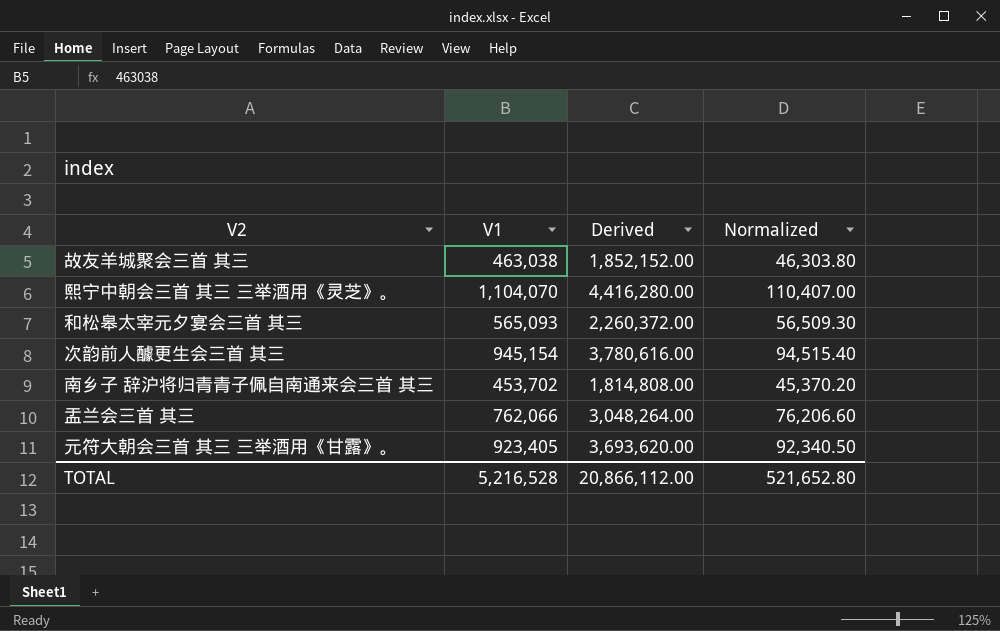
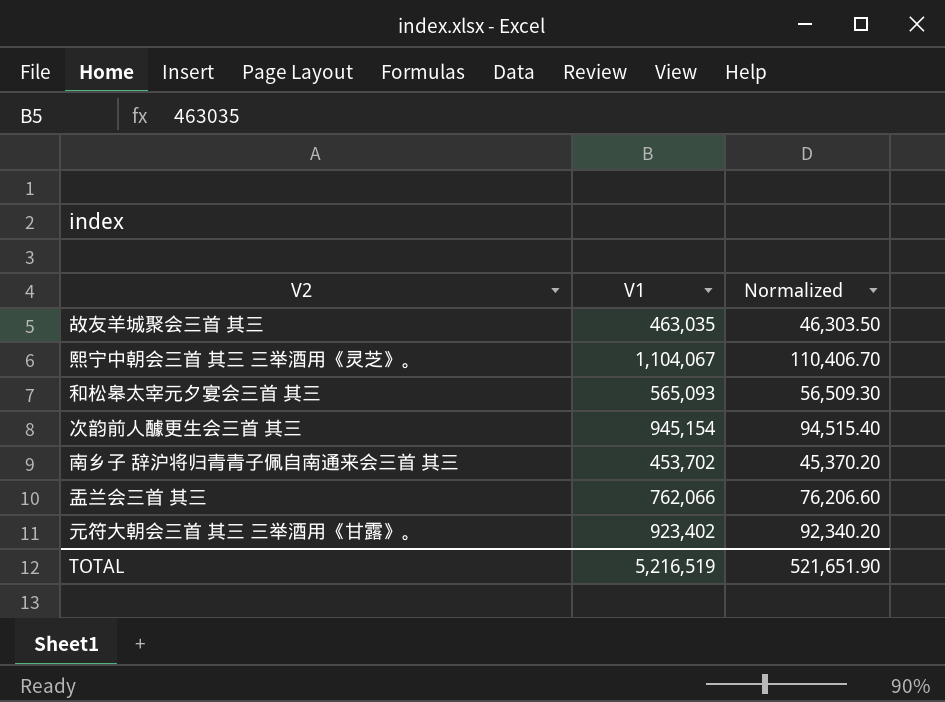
column Derived | formula: [V1] * 4 -> none
故友羊城聚会三首 其三 | V1: 463,038 -> 463,035
故友羊城聚会三首 其三 | Normalized: 46,303.80 -> 46,303.50
熙宁中朝会三首 其三 三举酒用《灵芝》。 | V1: 1,104,070 -> 1,104,067
熙宁中朝会三首 其三 三举酒用《灵芝》。 | Normalized: 110,407.00 -> 110,406.70
元符大朝会三首 其三 三举酒用《甘露》。 | V1: 923,405 -> 923,402
元符大朝会三首 其三 三举酒用《甘露》。 | Normalized: 92,340.50 -> 92,340.20
TOTAL | V1: 5,216,528 -> 5,216,519
TOTAL | Normalized: 521,652.80 -> 521,651.90

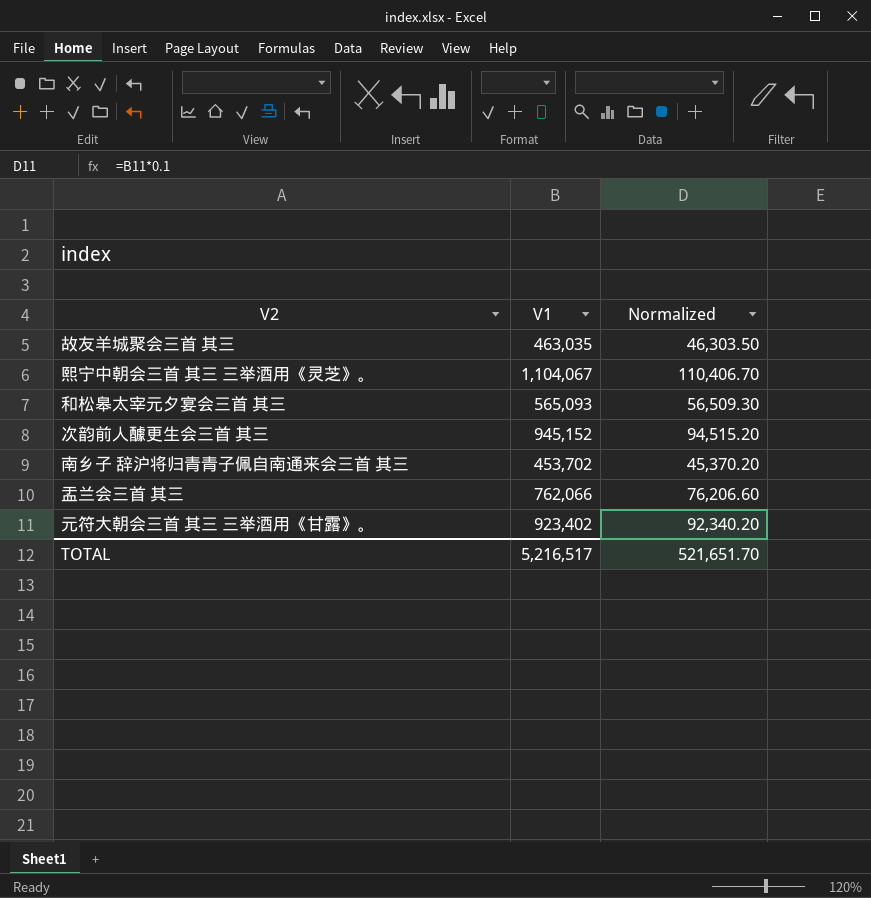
次韵前人醵更生会三首 其三 | V1: 945,154 -> 945,152
次韵前人醵更生会三首 其三 | Normalized: 94,515.40 -> 94,515.20
TOTAL | V1: 5,216,519 -> 5,216,517
TOTAL | Normalized: 521,651.90 -> 521,651.70

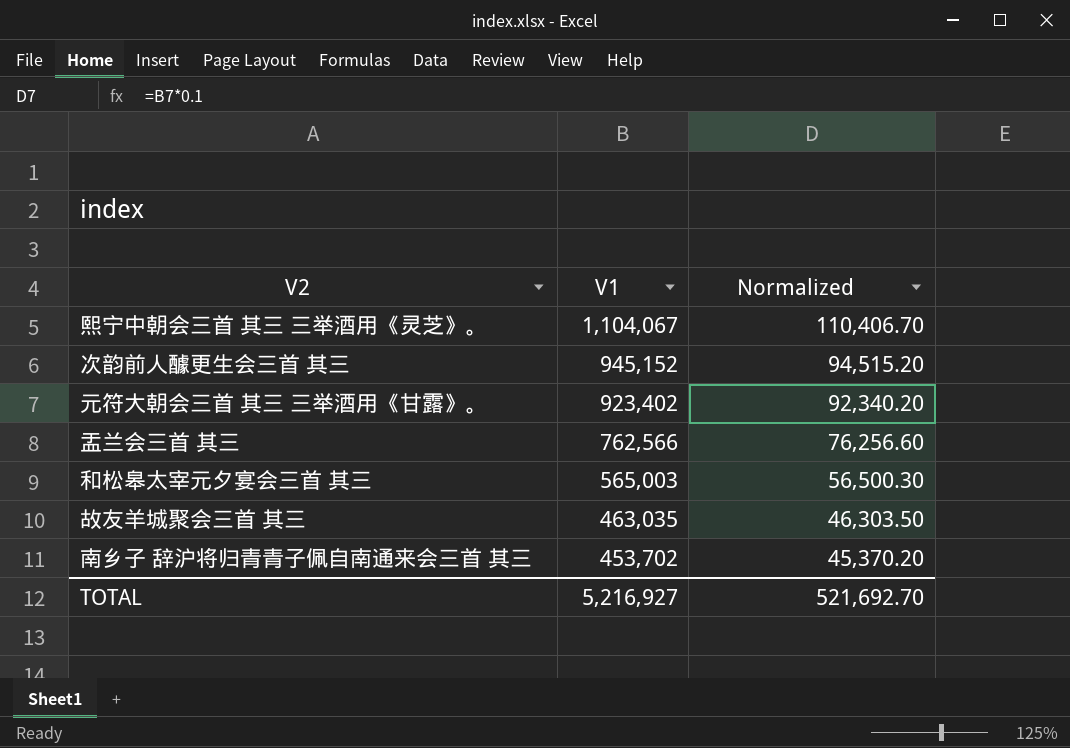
row order: none -> V1 descending
盂兰会三首 其三 | V1: 762,066 -> 762,566
盂兰会三首 其三 | Normalized: 76,206.60 -> 76,256.60
和松皋太宰元夕宴会三首 其三 | V1: 565,093 -> 565,003
和松皋太宰元夕宴会三首 其三 | Normalized: 56,509.30 -> 56,500.30
TOTAL | V1: 5,216,517 -> 5,216,927
TOTAL | Normalized: 521,651.70 -> 521,692.70

